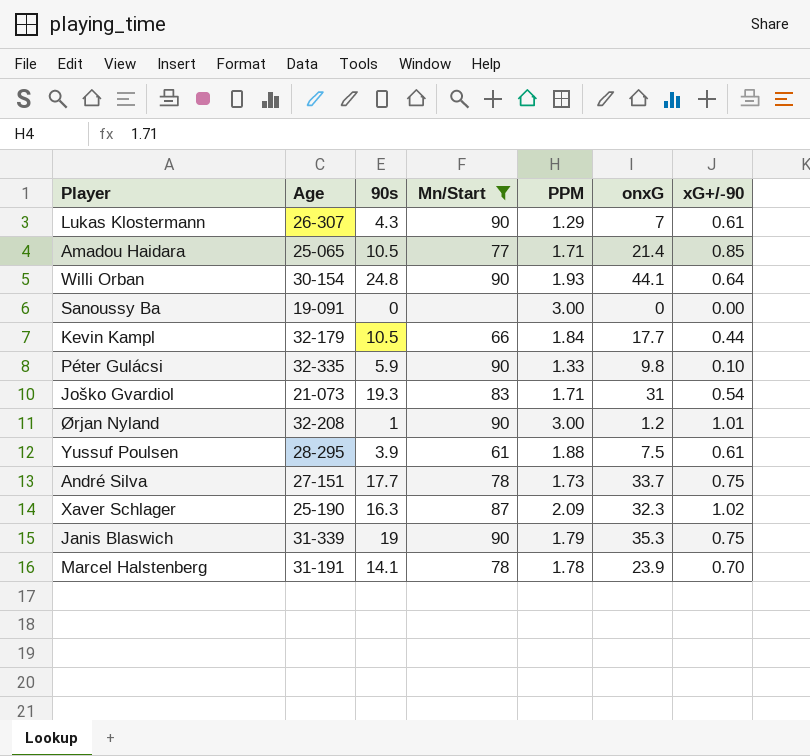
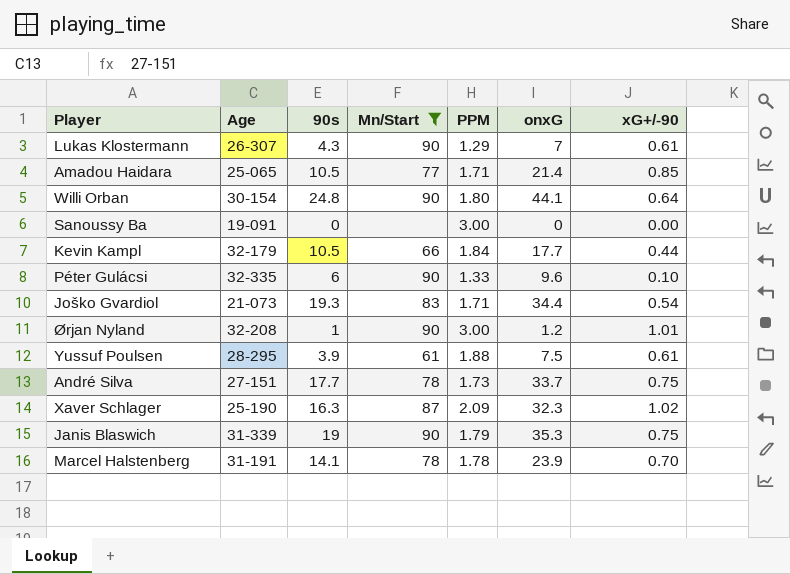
Willi Orban | PPM: 1.93 -> 1.80
Péter Gulácsi | 90s: 5.9 -> 6
Péter Gulácsi | onxG: 9.8 -> 9.6
Joško Gvardiol | onxG: 31 -> 34.4

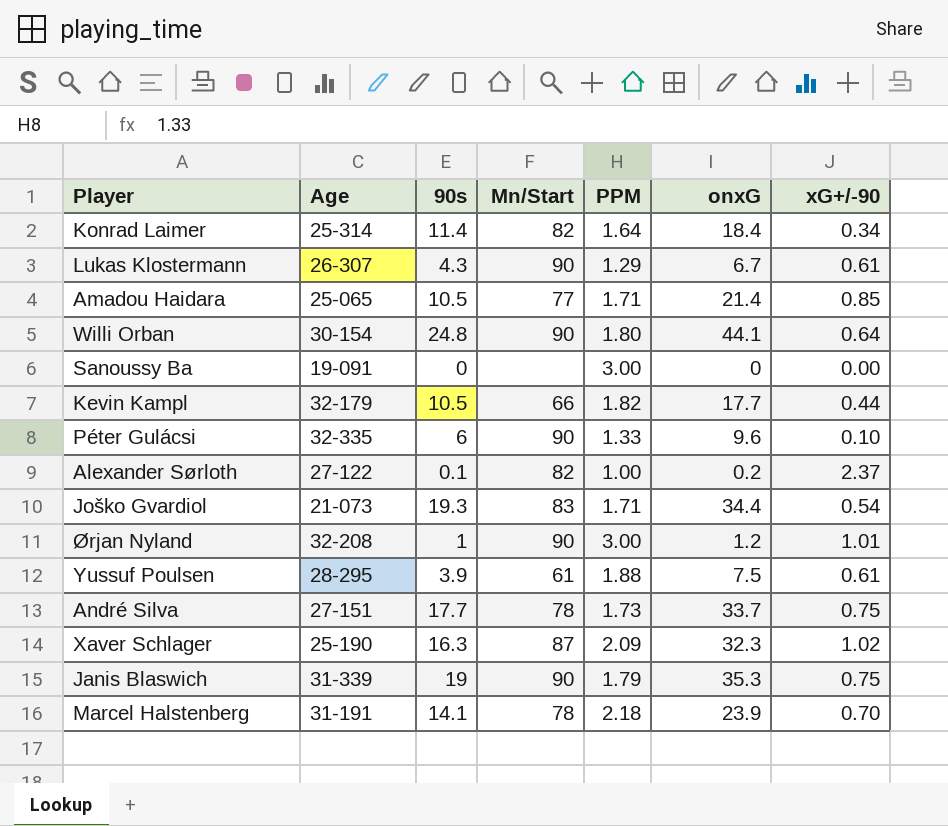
filter: Mn/Start != 82 -> none
Lukas Klostermann | onxG: 7 -> 6.7
Kevin Kampl | PPM: 1.84 -> 1.82
Marcel Halstenberg | PPM: 1.78 -> 2.18

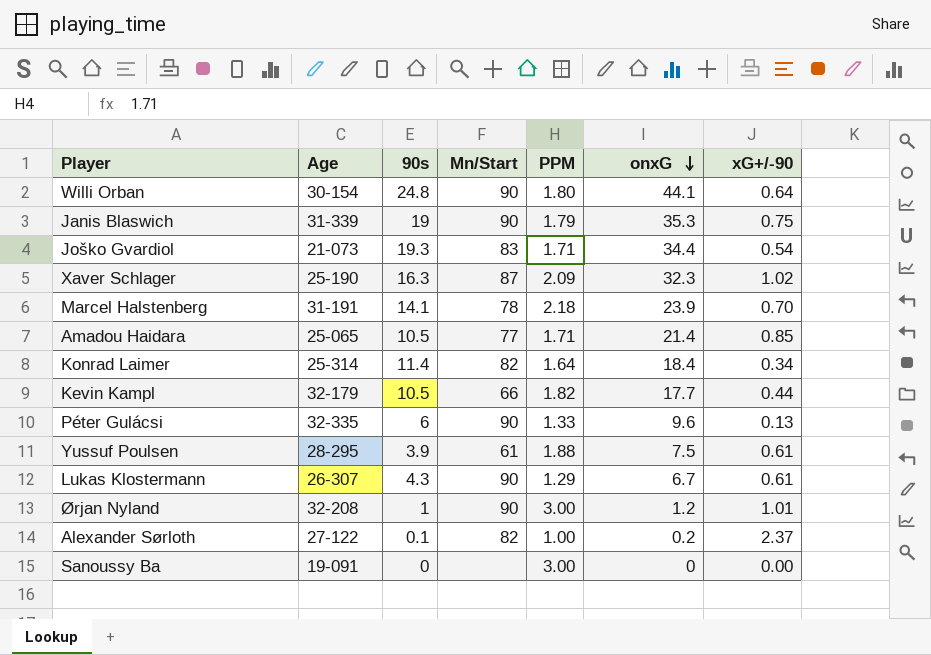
row order: none -> onxG descending
row André Silva: 27-151 | 17.7 | 78 | 1.73 | 33.7 | 0.75 -> none
Péter Gulácsi | xG+/-90: 0.10 -> 0.13

